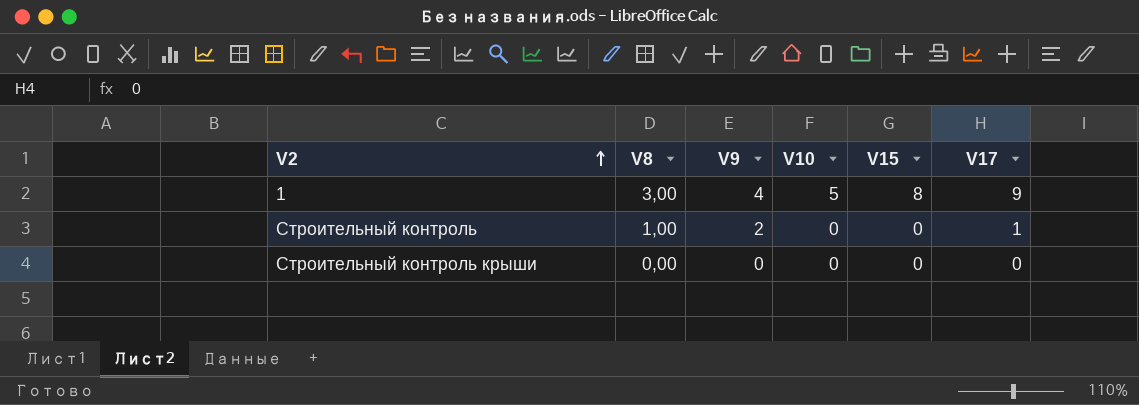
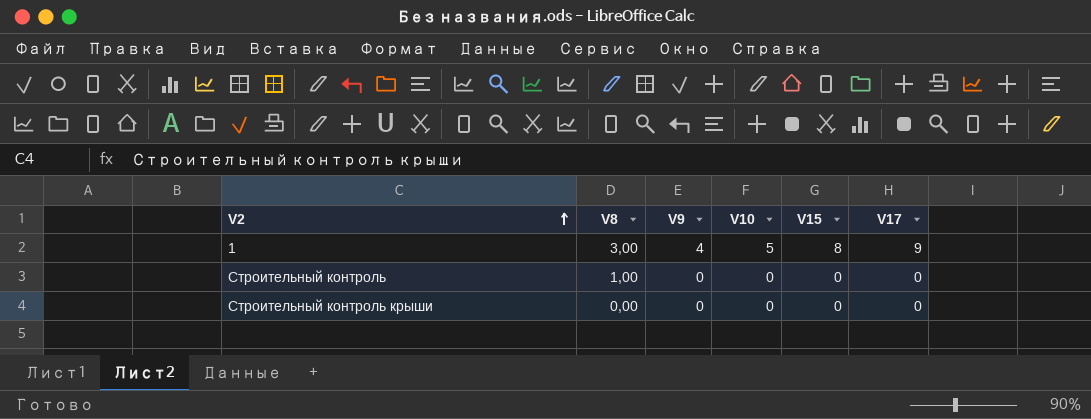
Строительный контроль | V9: 2 -> 0
Строительный контроль | V17: 1 -> 0

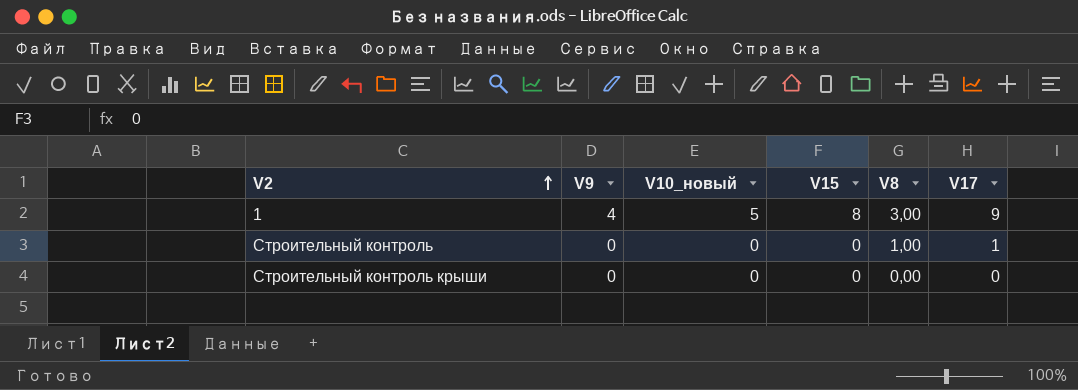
column name: V10 -> V10_новый
column V8 | position: 2 -> 5
Строительный контроль | V17: 0 -> 1

